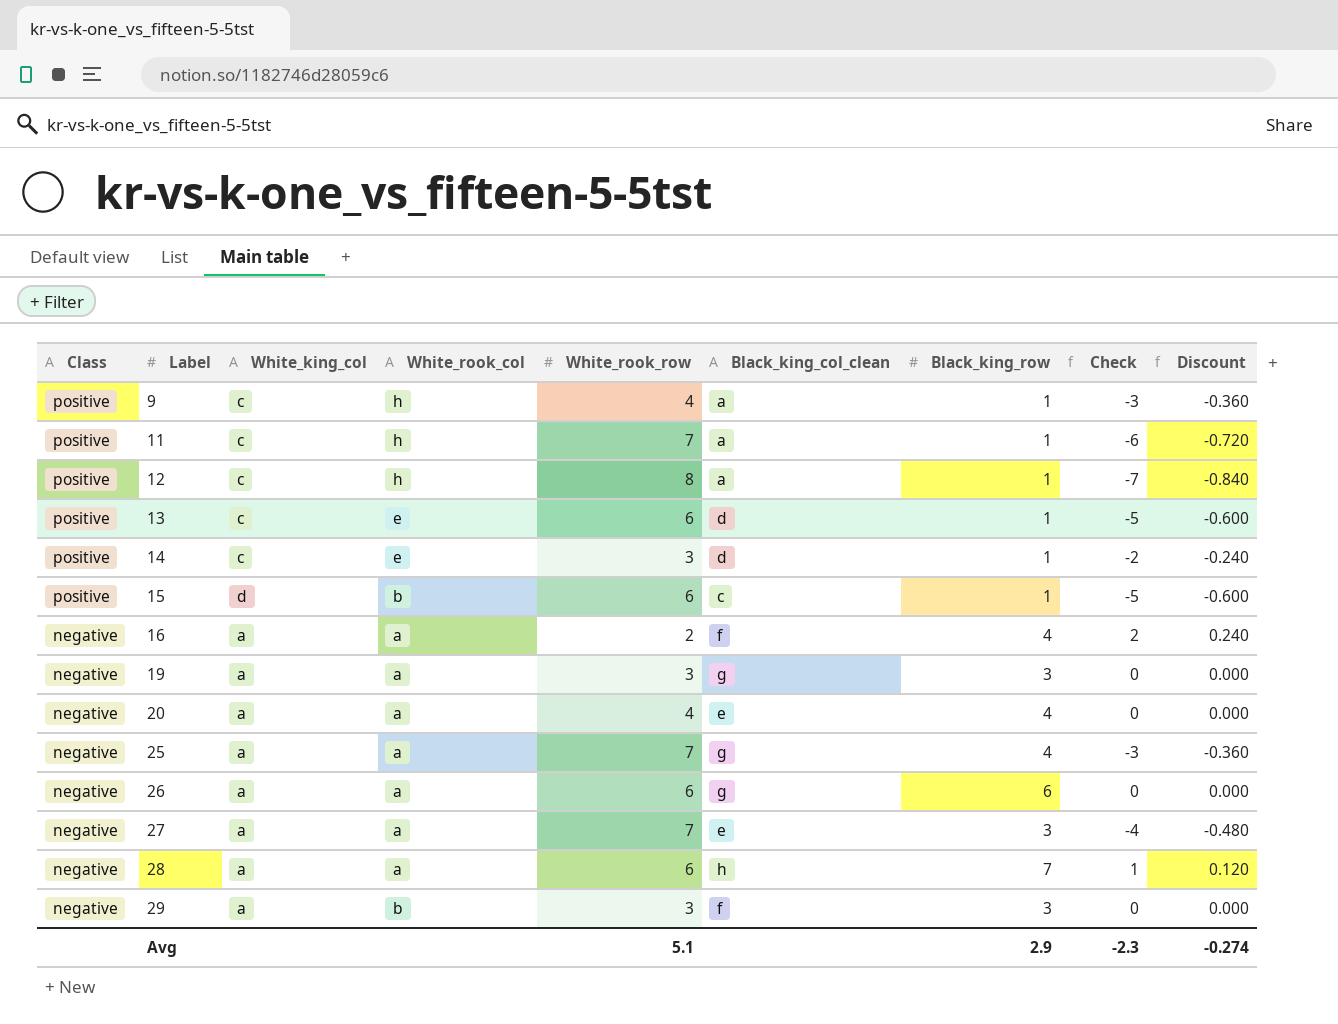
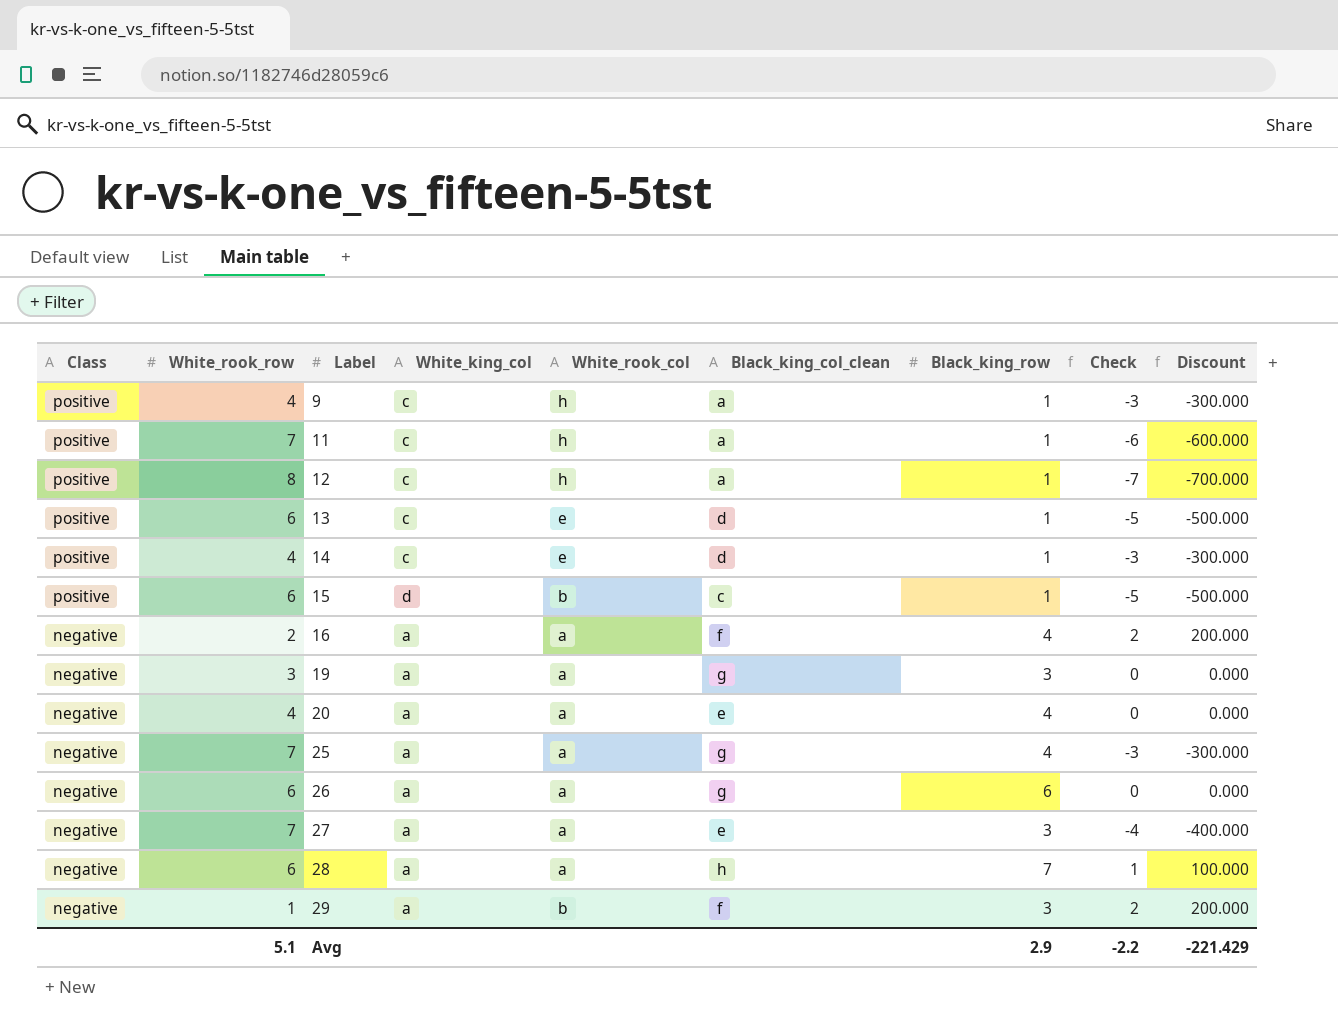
column White_rook_row | position: 5 -> 2
column Discount | formula: [Check] * 0.12 -> [Check] * 100
14 | White_rook_row: 3 -> 4
14 | Check: -2 -> -3
29 | White_rook_row: 3 -> 1
29 | Check: 0 -> 2
Avg | Check: -2.3 -> -2.2
Avg | Discount: -0.274 -> -221.429

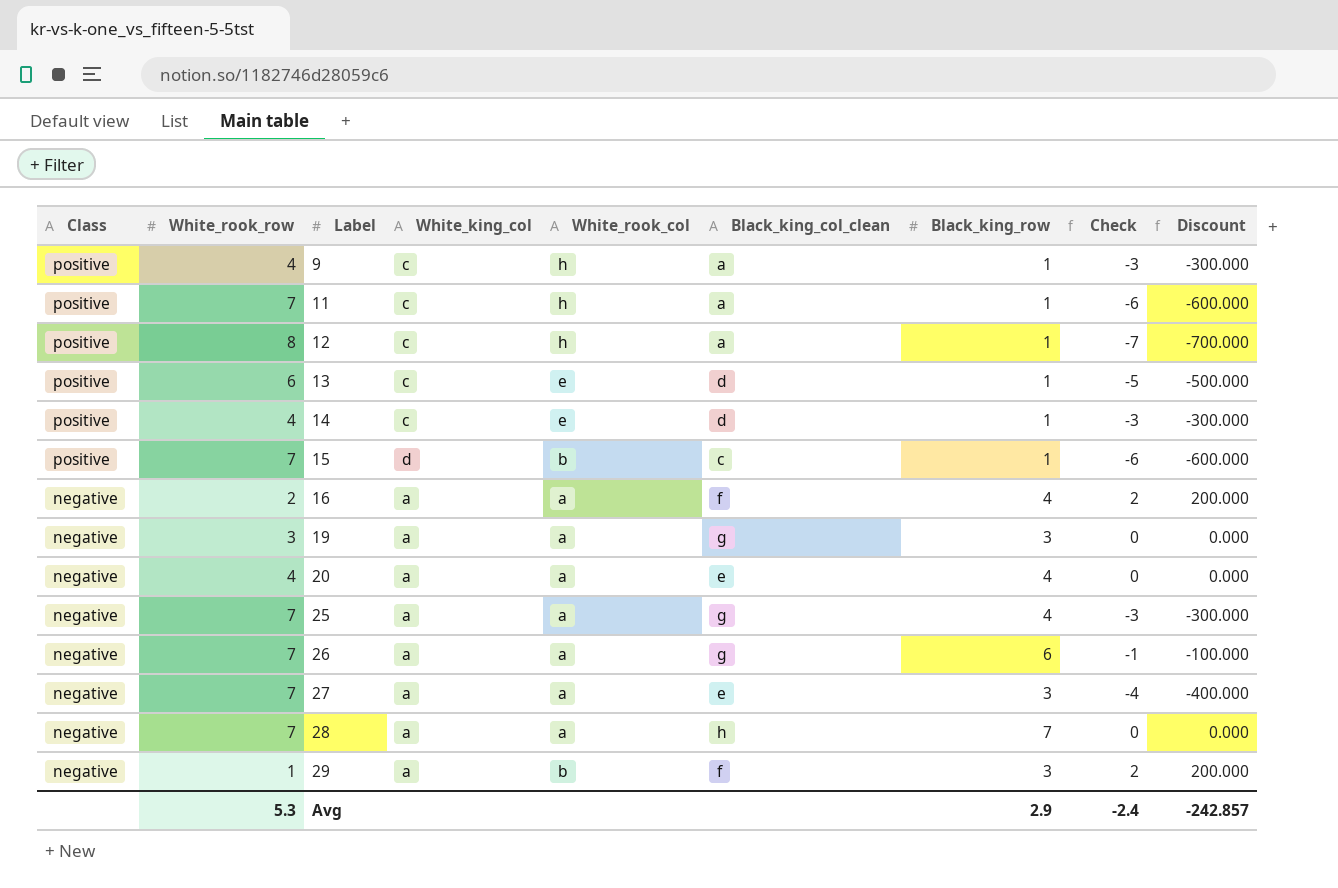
15 | White_rook_row: 6 -> 7
15 | Check: -5 -> -6
15 | Discount: -500.000 -> -600.000
26 | White_rook_row: 6 -> 7
26 | Check: 0 -> -1
26 | Discount: 0.000 -> -100.000
28 | White_rook_row: 6 -> 7
28 | Check: 1 -> 0
28 | Discount: 100.000 -> 0.000
Avg | White_rook_row: 5.1 -> 5.3
Avg | Check: -2.2 -> -2.4
Avg | Discount: -221.429 -> -242.857

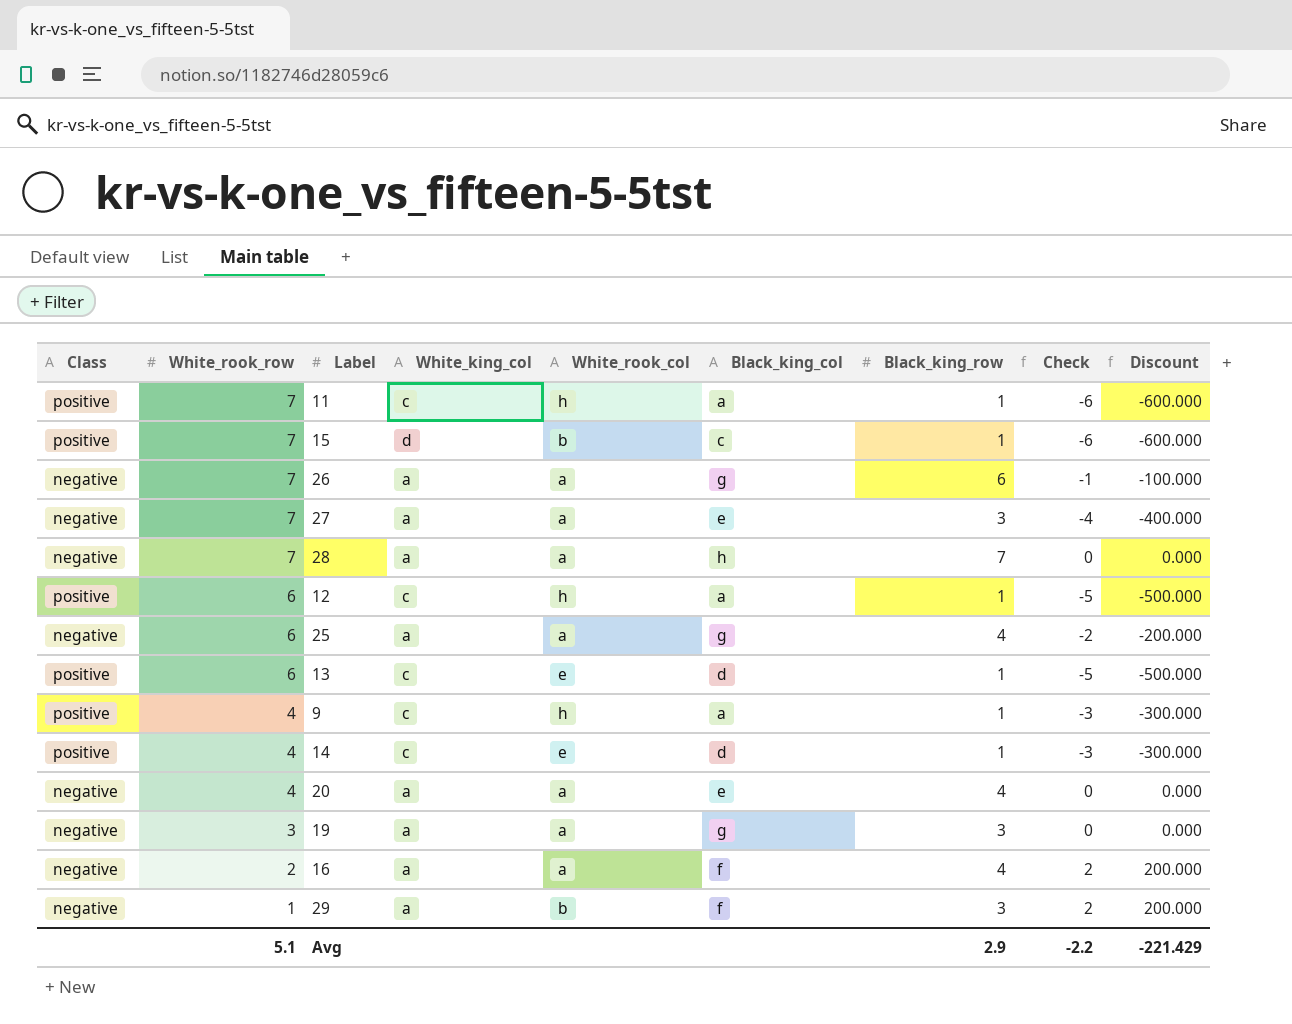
row order: Class descending -> White_rook_row descending
column name: Black_king_col_clean -> Black_king_col
12 | White_rook_row: 8 -> 6
12 | Check: -7 -> -5
12 | Discount: -700.000 -> -500.000
25 | White_rook_row: 7 -> 6
25 | Check: -3 -> -2
25 | Discount: -300.000 -> -200.000
Avg | White_rook_row: 5.3 -> 5.1
Avg | Check: -2.4 -> -2.2
Avg | Discount: -242.857 -> -221.429

